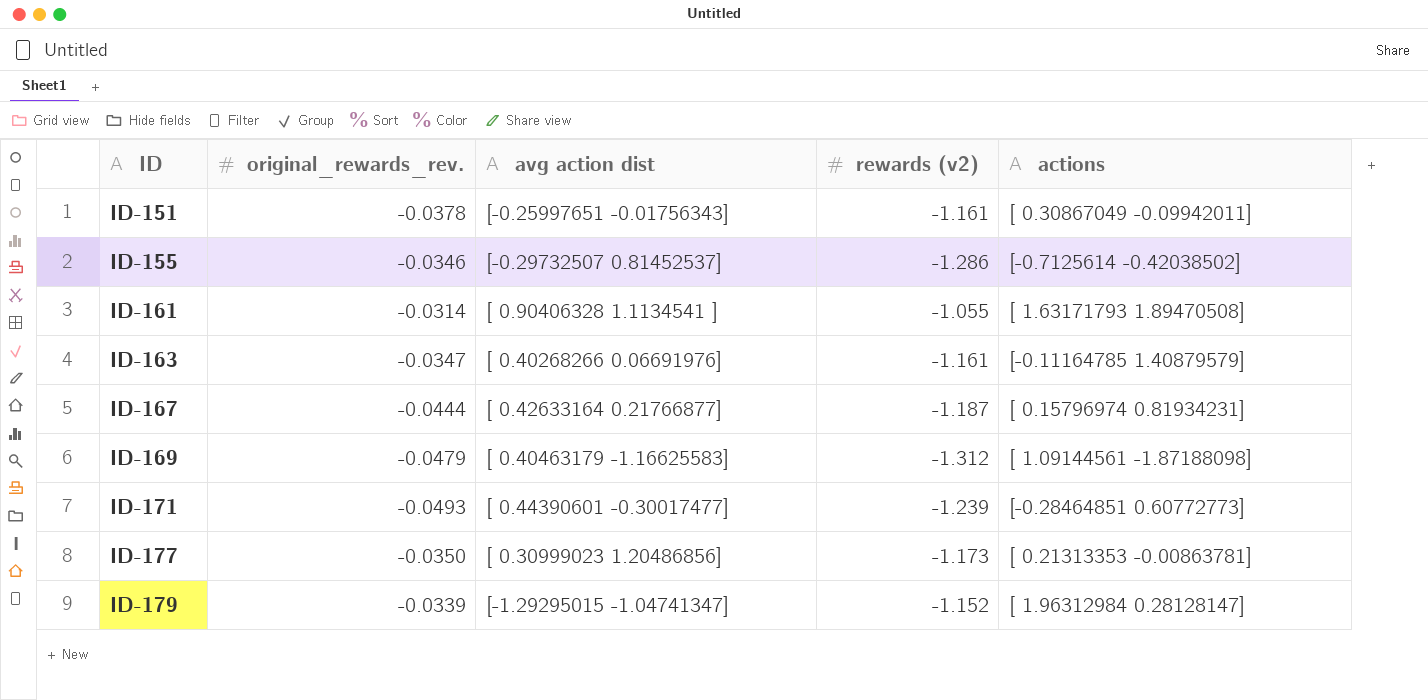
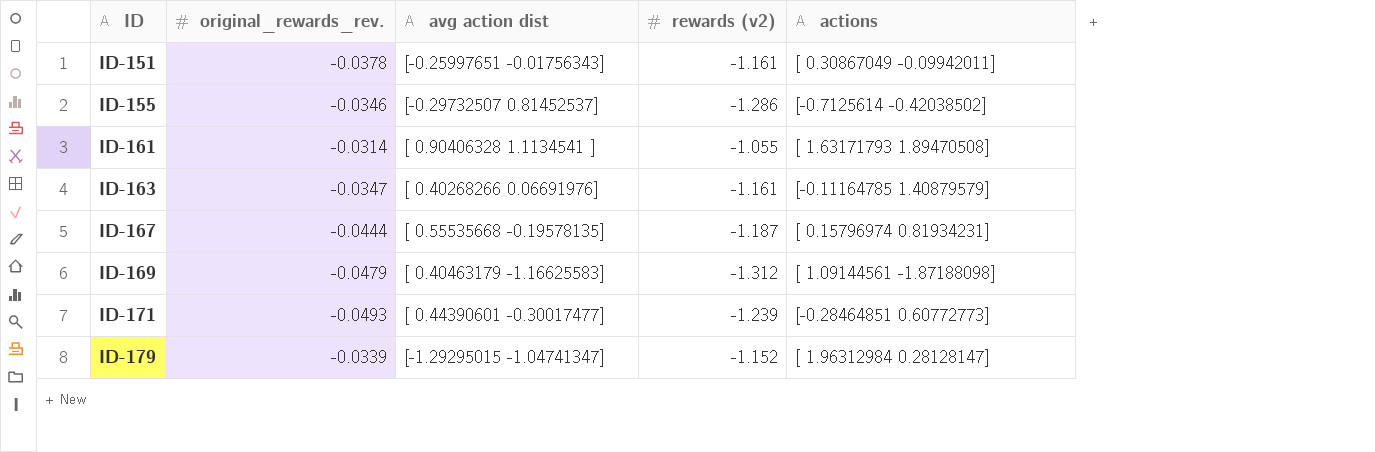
row ID-177: -0.0350 | [ 0.30999023 1.20486856] | -1.173 | [ 0.21313353 -0.00863781] -> none
ID-167 | avg action dist: [ 0.42633164 0.21766877] -> [ 0.55535668 -0.19578135]

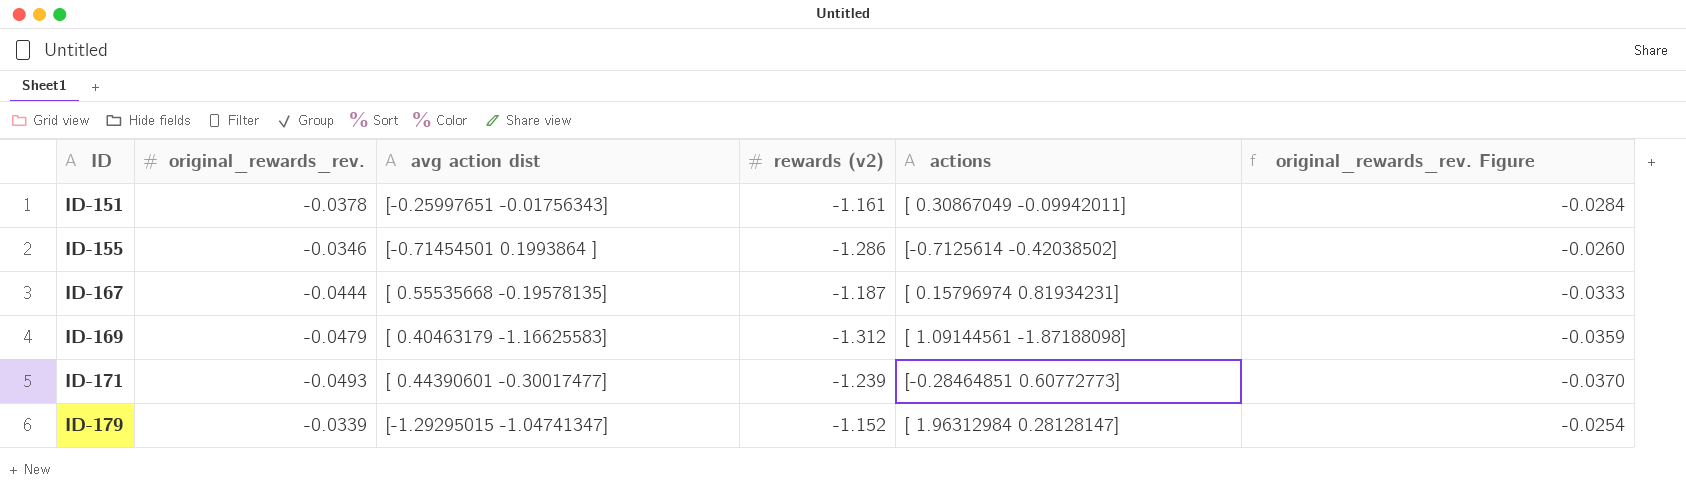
column original_rewards_rev. Figure | formula: none -> [original_rewards_rev.] * 0.75
row ID-161: -0.0314 | [ 0.90406328 1.1134541 ] | -1.055 | [ 1.63171793 1.89470508] -> none
row ID-163: -0.0347 | [ 0.40268266 0.06691976] | -1.161 | [-0.11164785 1.40879579] -> none
ID-155 | avg action dist: [-0.29732507 0.81452537] -> [-0.71454501 0.1993864 ]

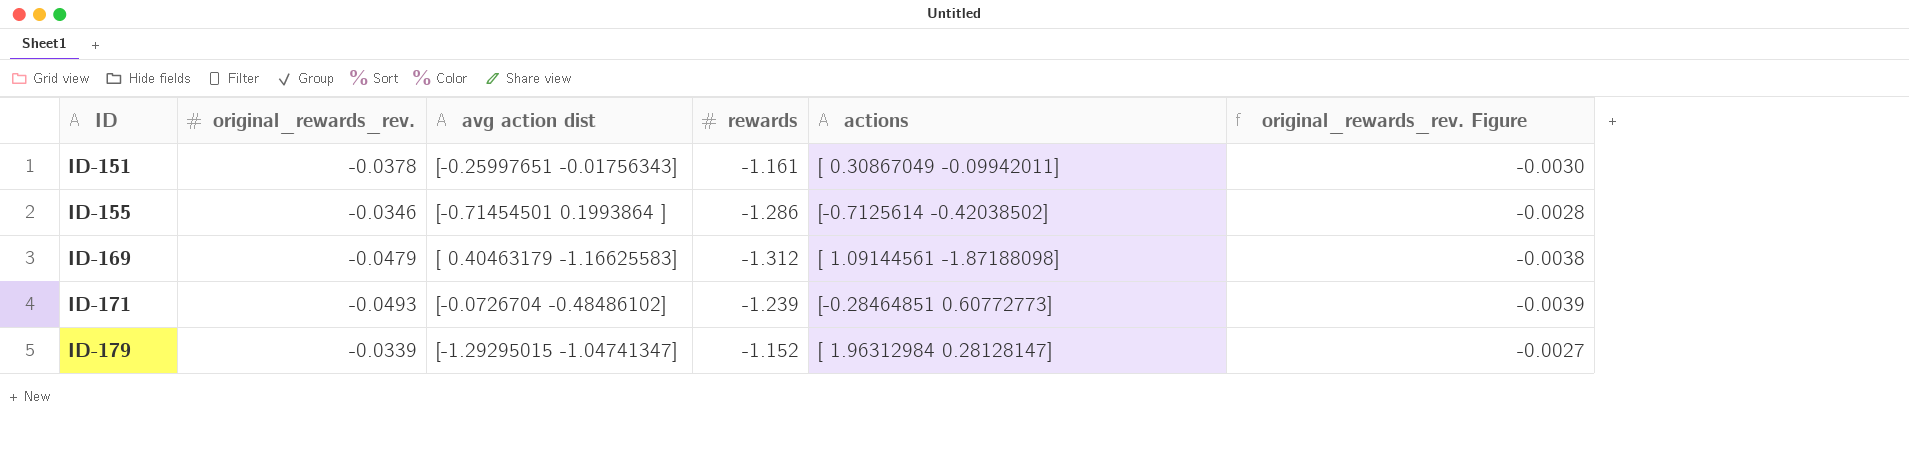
column name: rewards (v2) -> rewards
column original_rewards_rev. Figure | formula: [original_rewards_rev.] * 0.75 -> [original_rewards_rev.] * 0.08
row ID-167: -0.0444 | [ 0.55535668 -0.19578135] | -1.187 | [ 0.15796974 0.81934231] | -0.0333 -> none
ID-171 | avg action dist: [ 0.44390601 -0.30017477] -> [-0.0726704 -0.48486102]

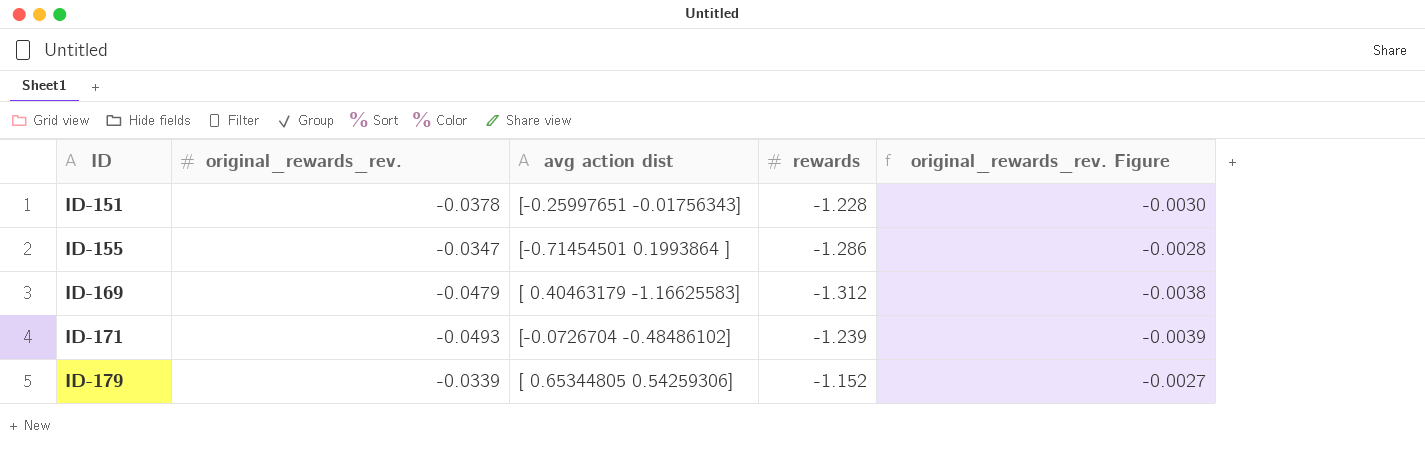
column actions | position: 5 -> none
ID-151 | rewards: -1.161 -> -1.228
ID-155 | original_rewards_rev.: -0.0346 -> -0.0347
ID-179 | avg action dist: [-1.29295015 -1.04741347] -> [ 0.65344805 0.54259306]

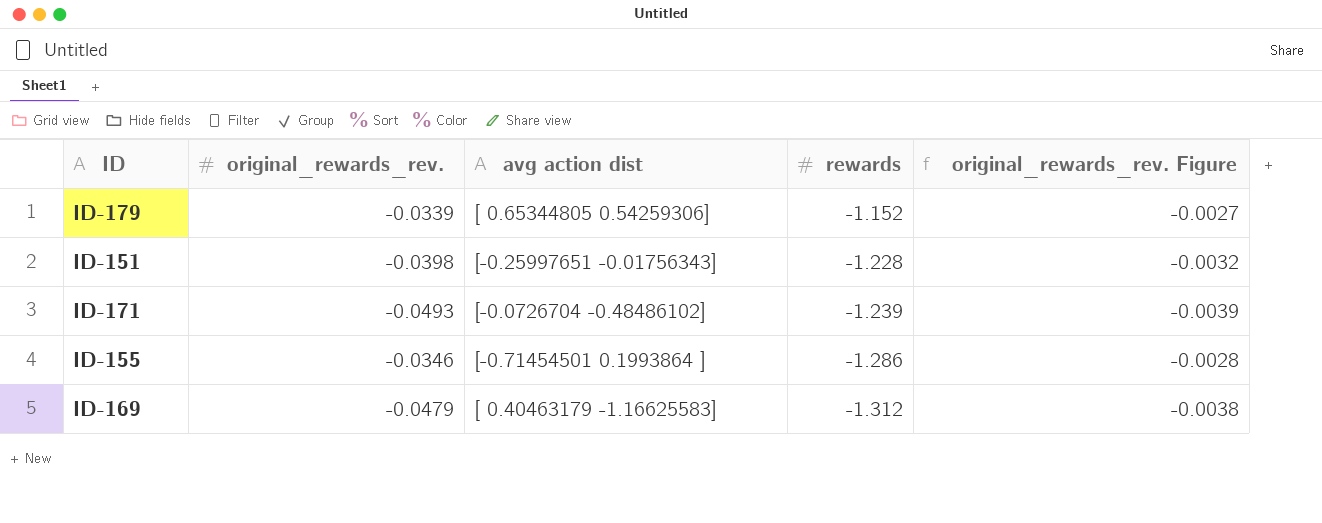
row order: ID ascending -> rewards descending
ID-151 | original_rewards_rev.: -0.0378 -> -0.0398
ID-151 | original_rewards_rev. Figure: -0.0030 -> -0.0032
ID-155 | original_rewards_rev.: -0.0347 -> -0.0346

